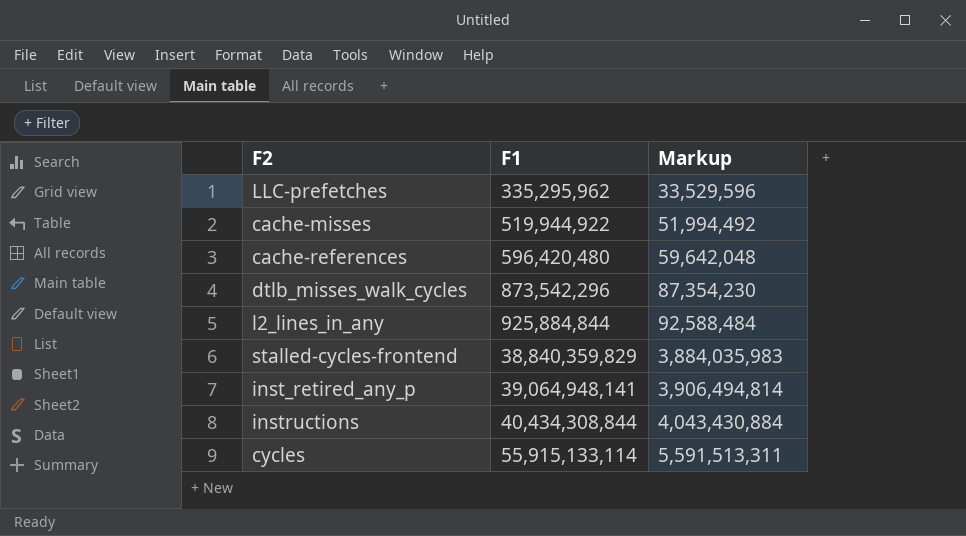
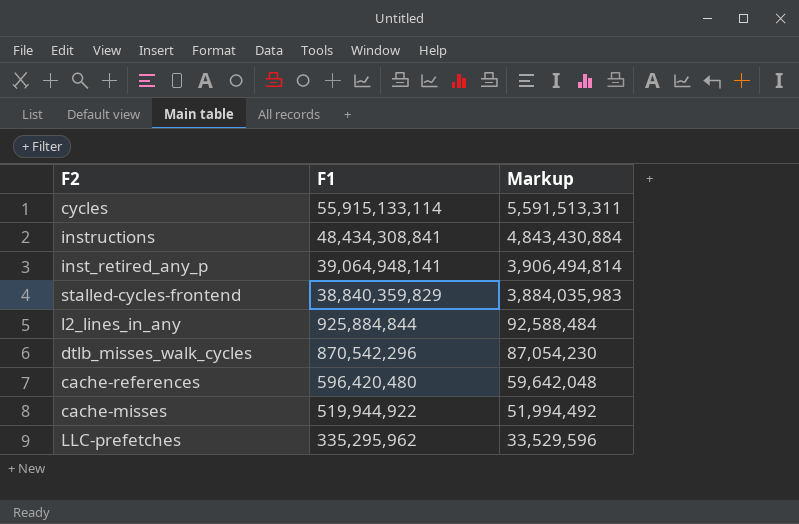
row order: F1 ascending -> F1 descending
instructions | F1: 40,434,308,844 -> 48,434,308,841
instructions | Markup: 4,043,430,884 -> 4,843,430,884
dtlb_misses_walk_cycles | F1: 873,542,296 -> 870,542,296
dtlb_misses_walk_cycles | Markup: 87,354,230 -> 87,054,230

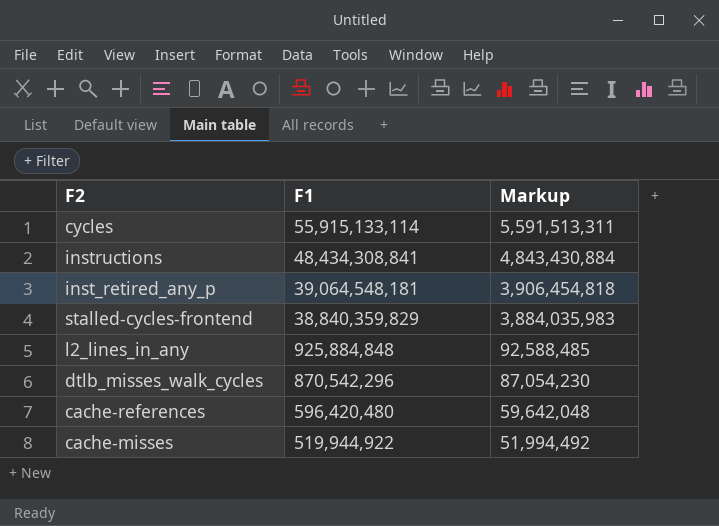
row LLC-prefetches: 335,295,962 | 33,529,596 -> none
inst_retired_any_p | F1: 39,064,948,141 -> 39,064,548,181
inst_retired_any_p | Markup: 3,906,494,814 -> 3,906,454,818
l2_lines_in_any | F1: 925,884,844 -> 925,884,848
l2_lines_in_any | Markup: 92,588,484 -> 92,588,485

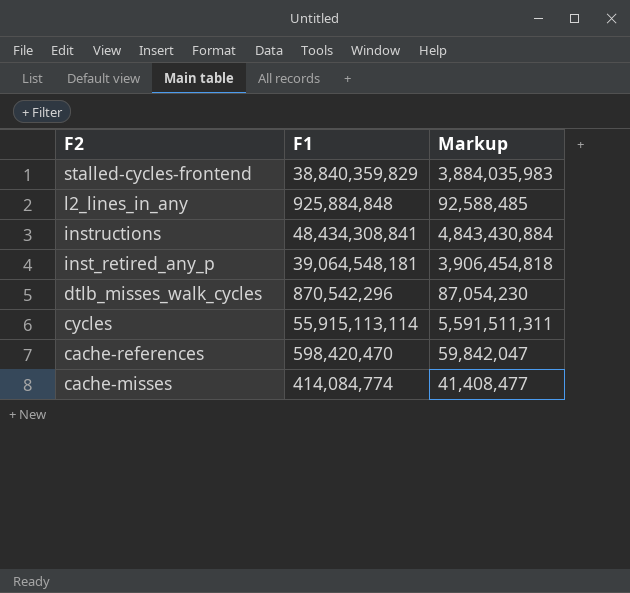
row order: F1 descending -> F2 descending
cycles | F1: 55,915,133,114 -> 55,915,113,114
cycles | Markup: 5,591,513,311 -> 5,591,511,311
cache-references | F1: 596,420,480 -> 598,420,470
cache-references | Markup: 59,642,048 -> 59,842,047
cache-misses | F1: 519,944,922 -> 414,084,774
cache-misses | Markup: 51,994,492 -> 41,408,477

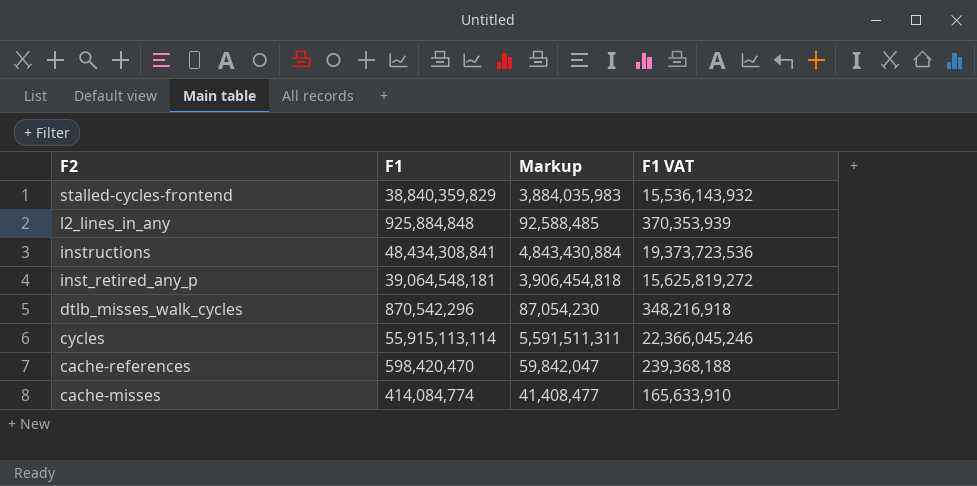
column F1 VAT | formula: none -> [F1] * 0.4

